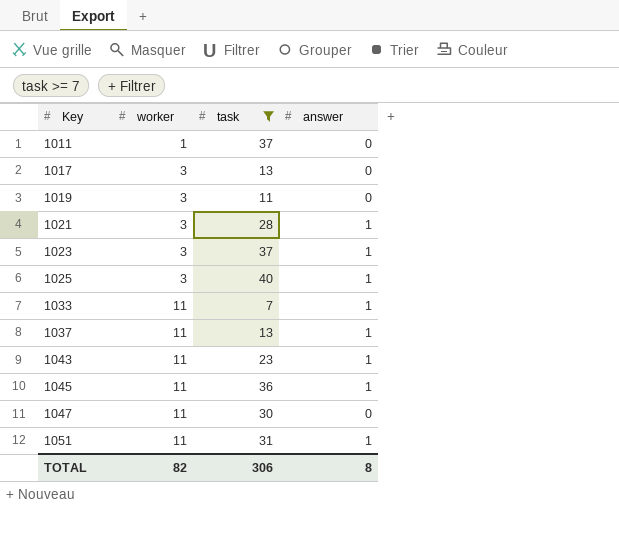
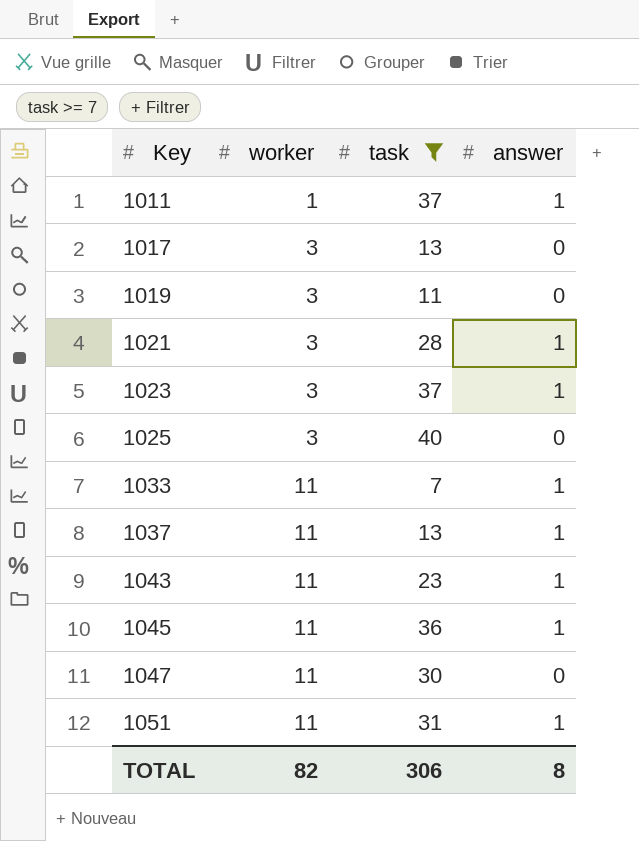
1011 | answer: 0 -> 1
1025 | answer: 1 -> 0

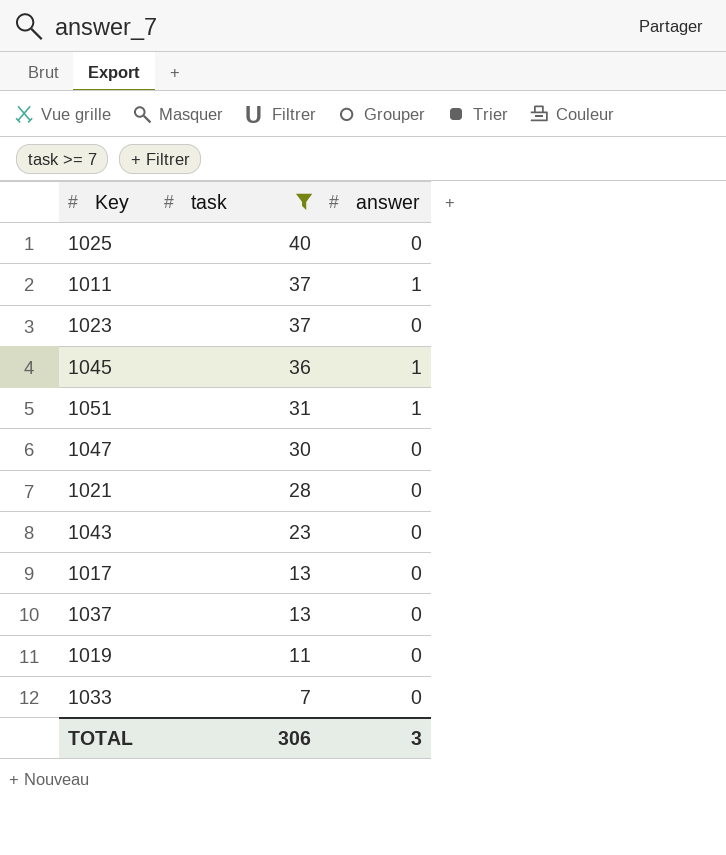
row order: Key ascending -> task descending
column worker | position: 2 -> none
1023 | answer: 1 -> 0
1021 | answer: 1 -> 0
1043 | answer: 1 -> 0
1037 | answer: 1 -> 0
1033 | answer: 1 -> 0
TOTAL | answer: 8 -> 3

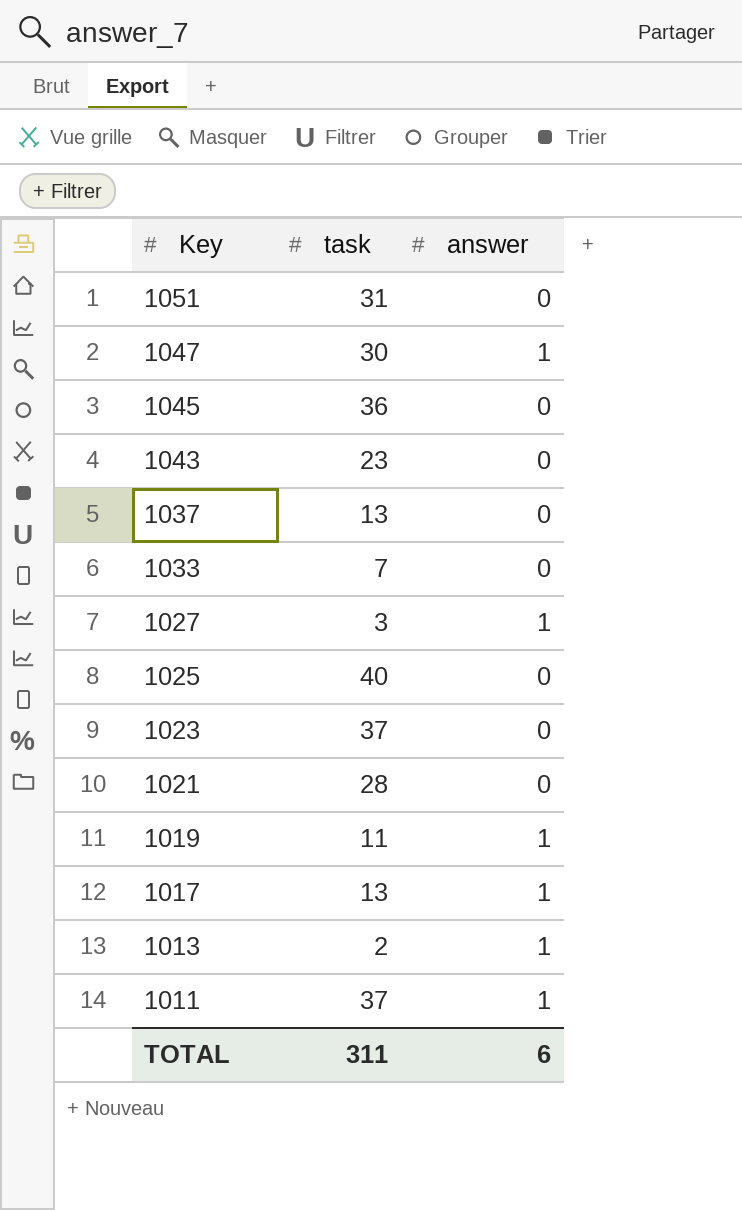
filter: task >= 7 -> none
row order: task descending -> Key descending
1051 | answer: 1 -> 0
1047 | answer: 0 -> 1
1045 | answer: 1 -> 0
1019 | answer: 0 -> 1
1017 | answer: 0 -> 1
TOTAL | task: 306 -> 311
TOTAL | answer: 3 -> 6

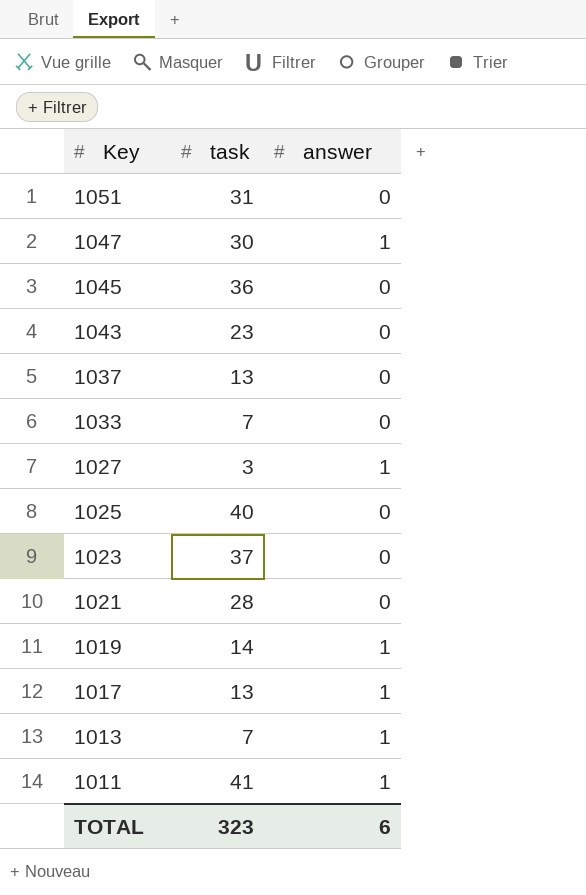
1019 | task: 11 -> 14
1013 | task: 2 -> 7
1011 | task: 37 -> 41
TOTAL | task: 311 -> 323

